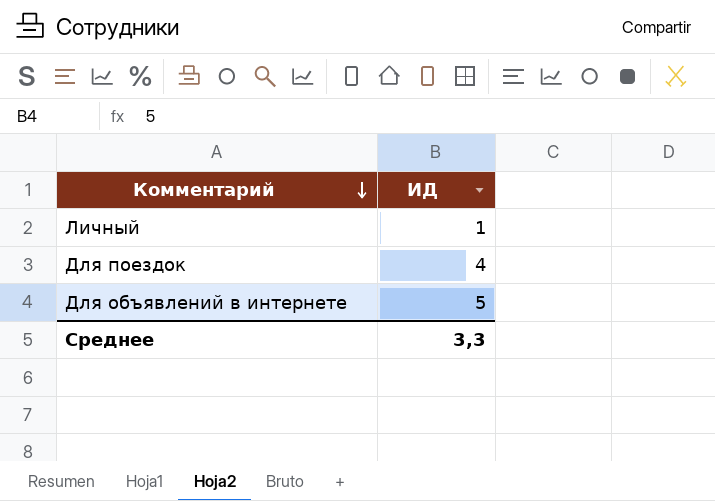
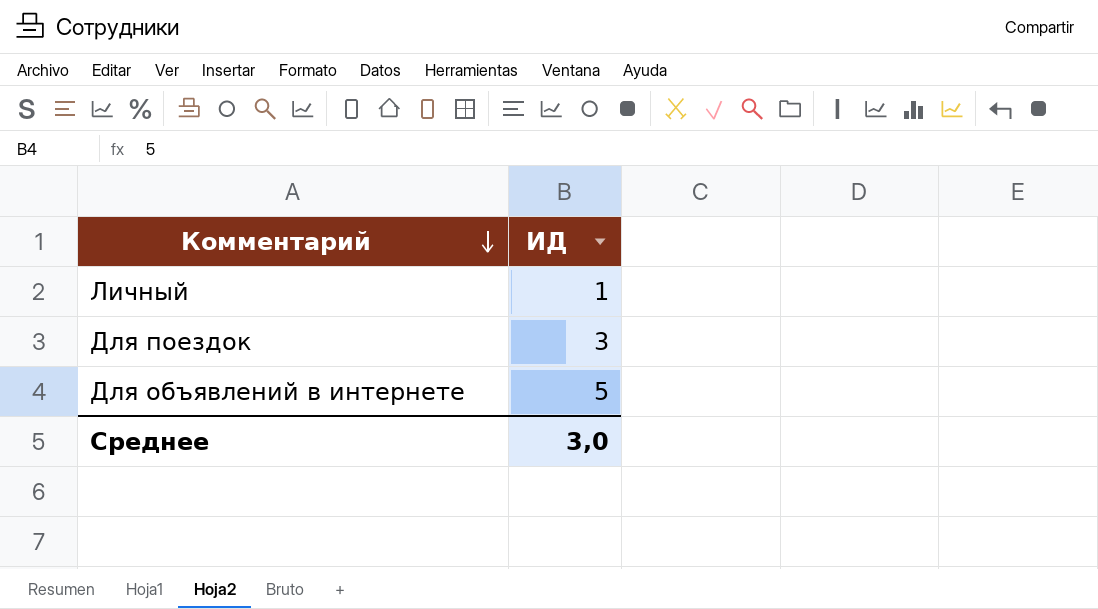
Для поездок | ИД: 4 -> 3
Среднее | ИД: 3,3 -> 3,0

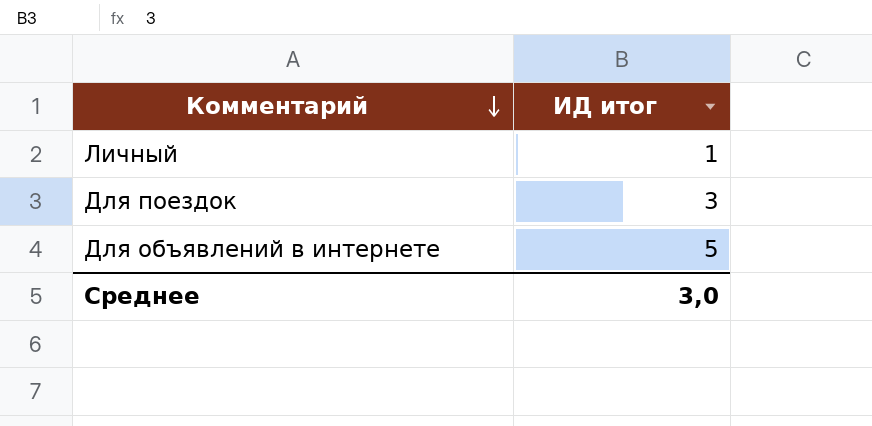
column name: ИД -> ИД итог

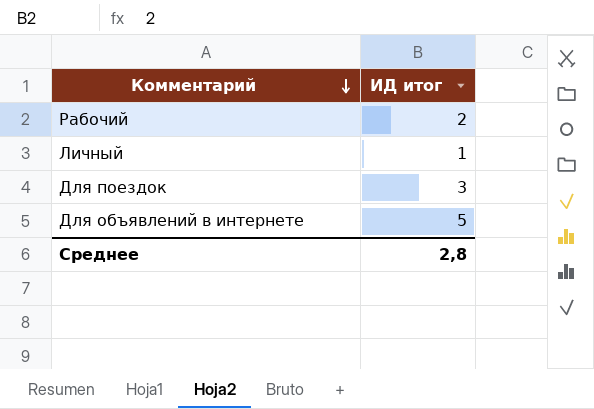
row Рабочий: none -> 2
Среднее | ИД итог: 3,0 -> 2,8

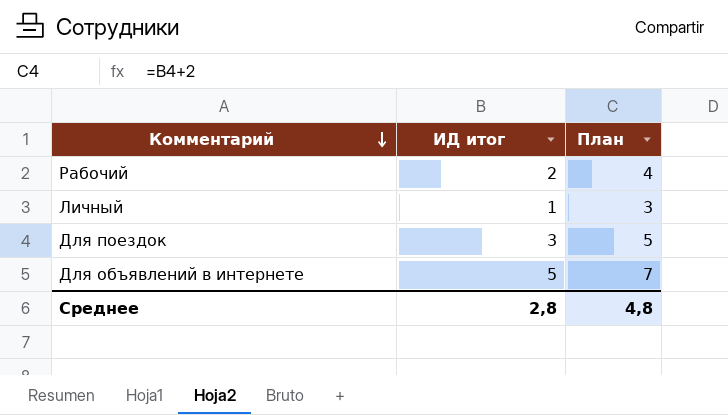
column План | formula: none -> [ИД итог] + 2

